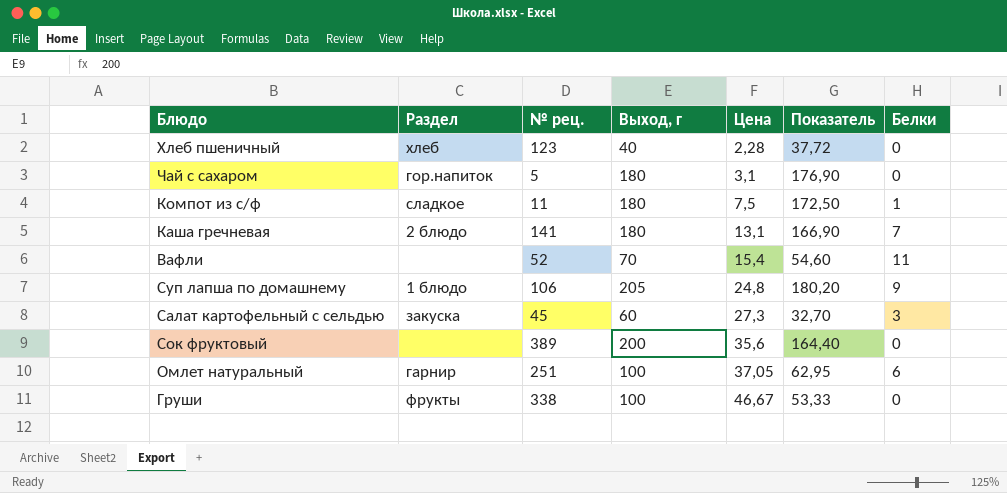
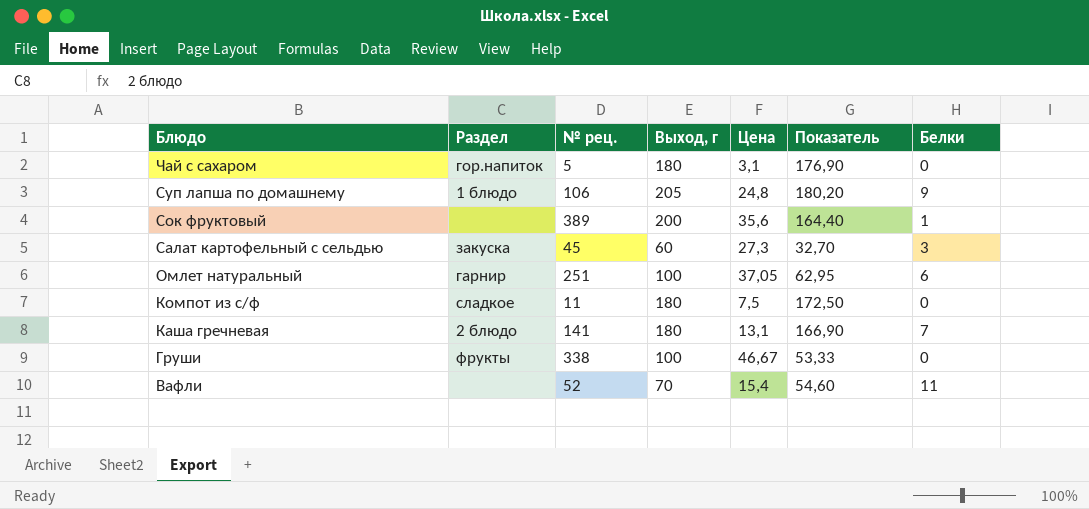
row order: Цена ascending -> Блюдо descending
row Хлеб пшеничный: хлеб | 123 | 40 | 2,28 | 37,72 | 0 -> none
Сок фруктовый | Белки: 0 -> 1
Компот из с/ф | Белки: 1 -> 0

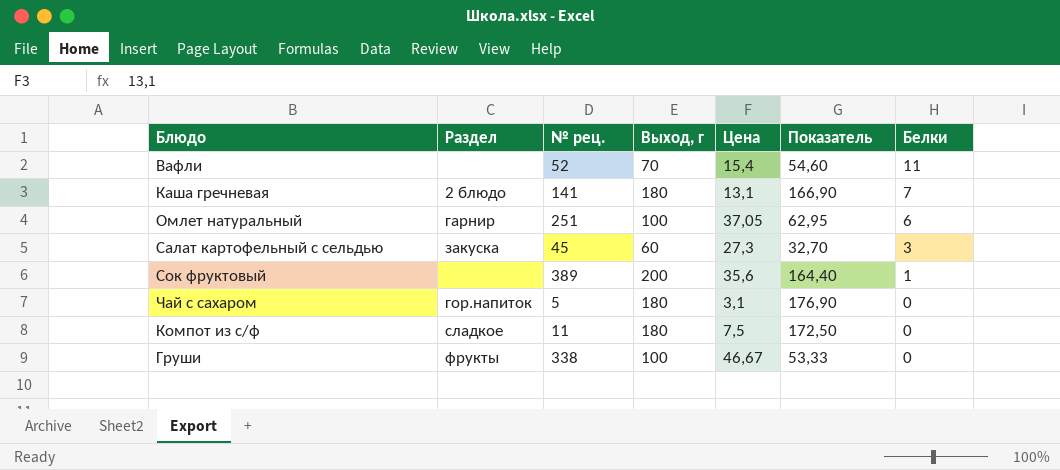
row order: Блюдо descending -> Белки descending
row Суп лапша по домашнему: 1 блюдо | 106 | 205 | 24,8 | 180,20 | 9 -> none

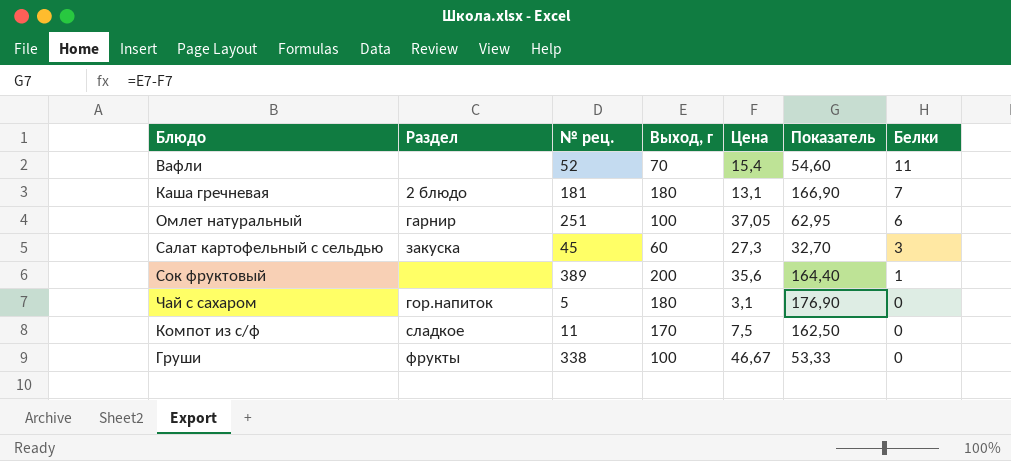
Каша гречневая | № рец.: 141 -> 181
Компот из с/ф | Выход, г: 180 -> 170
Компот из с/ф | Показатель: 172,50 -> 162,50

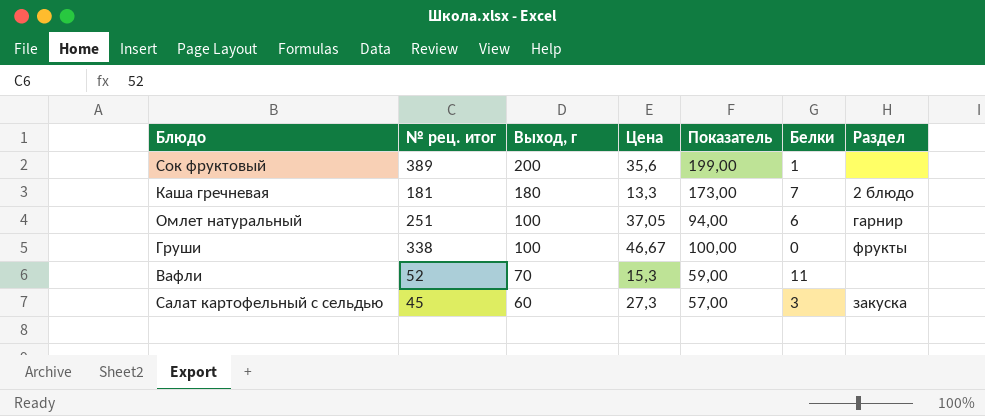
row order: Белки descending -> Выход, г descending
column name: № рец. -> № рец. итог
column Показатель | formula: [Выход, г] - [Цена] -> [Выход, г] - [Белки]
column Раздел | position: 2 -> 7
row Чай с сахаром: гор.напиток | 5 | 180 | 3,1 | 176,90 | 0 -> none
row Компот из с/ф: сладкое | 11 | 170 | 7,5 | 162,50 | 0 -> none
Каша гречневая | Цена: 13,1 -> 13,3
Вафли | Цена: 15,4 -> 15,3

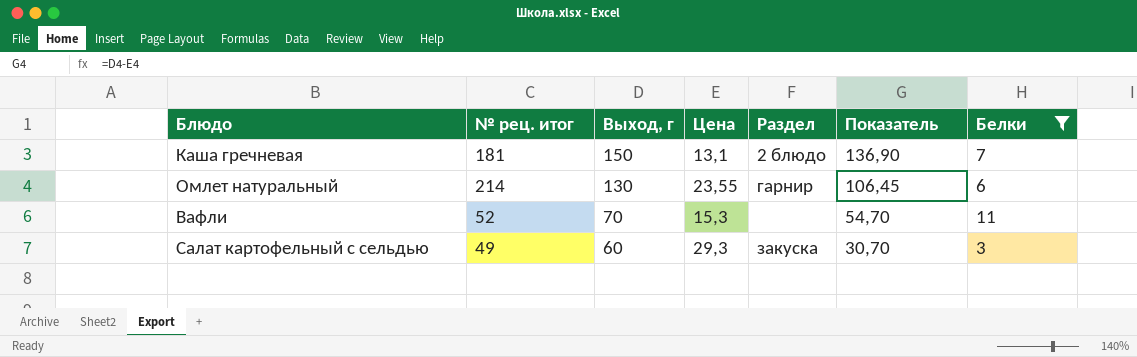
filter: none -> Белки >= 3
column Раздел | position: 7 -> 5
column Показатель | formula: [Выход, г] - [Белки] -> [Выход, г] - [Цена]
Каша гречневая | Выход, г: 180 -> 150
Каша гречневая | Цена: 13,3 -> 13,1
Омлет натуральный | № рец. итог: 251 -> 214
Омлет натуральный | Выход, г: 100 -> 130
Омлет натуральный | Цена: 37,05 -> 23,55
Салат картофельный с сельдью | № рец. итог: 45 -> 49
Салат картофельный с сельдью | Цена: 27,3 -> 29,3

